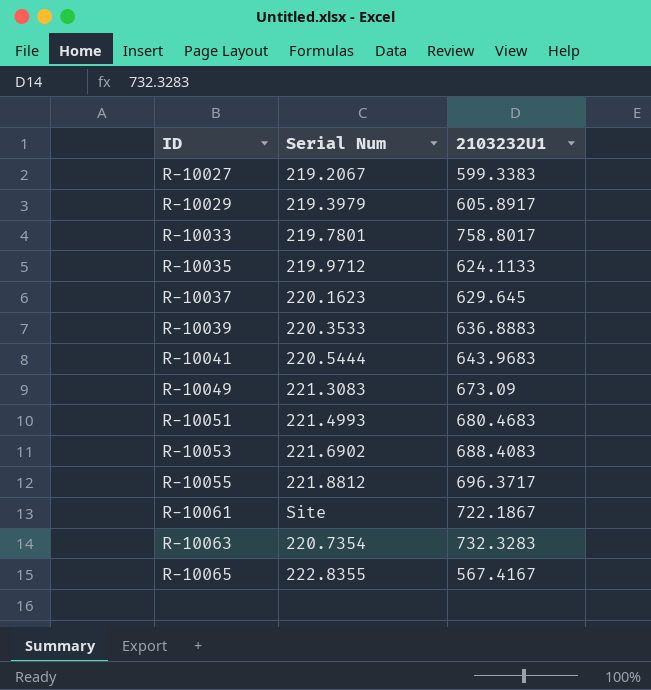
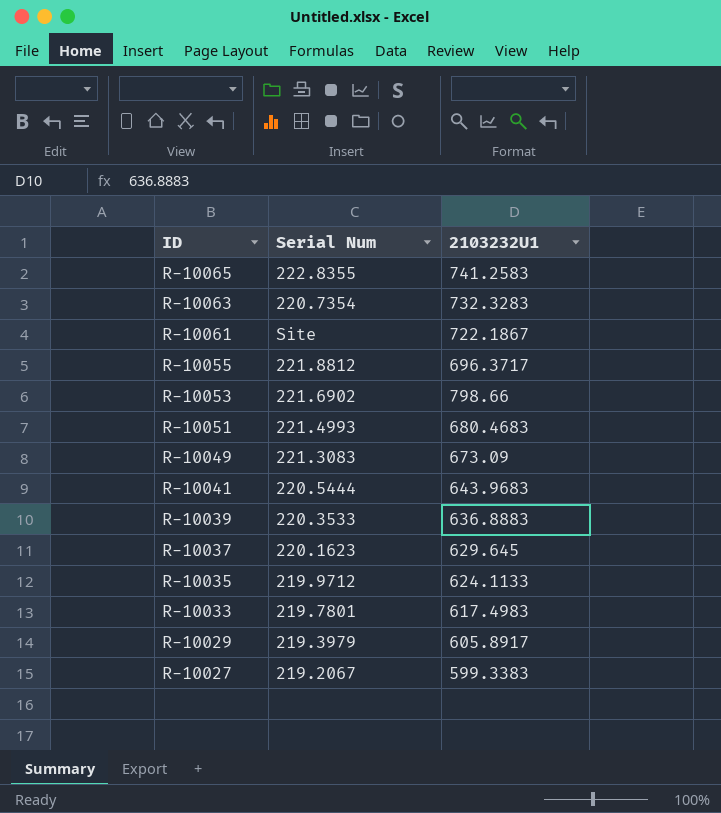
row order: ID ascending -> ID descending
R-10065 | 2103232U1: 567.4167 -> 741.2583
R-10053 | 2103232U1: 688.4083 -> 798.66
R-10033 | 2103232U1: 758.8017 -> 617.4983

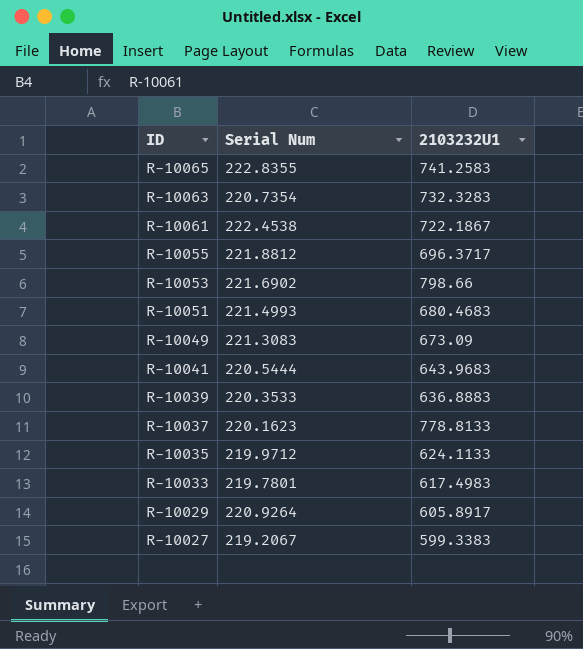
R-10061 | Serial Num: Site -> 222.4538
R-10037 | 2103232U1: 629.645 -> 778.8133
R-10029 | Serial Num: 219.3979 -> 220.9264

